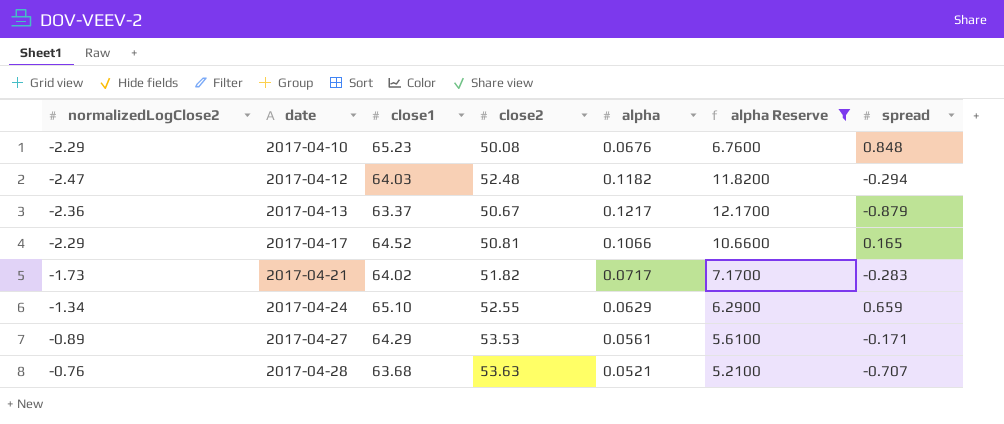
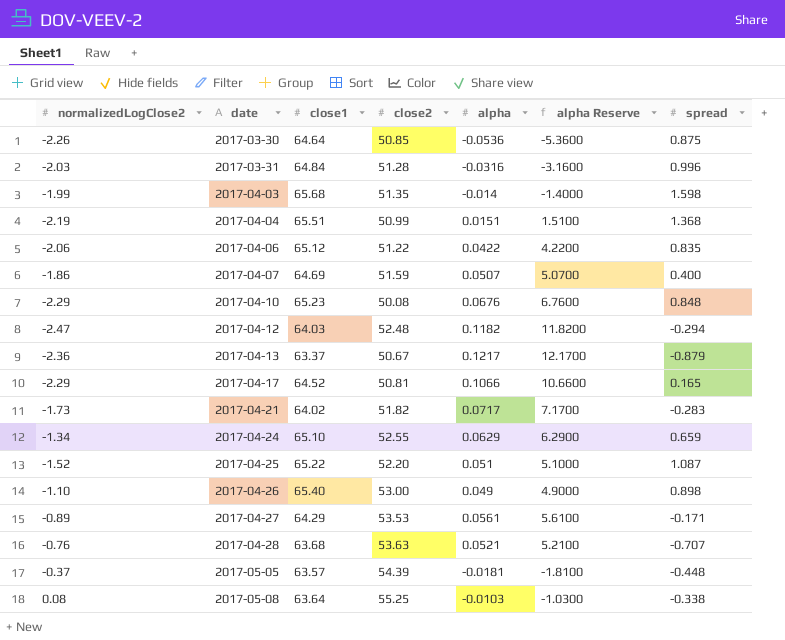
filter: alpha Reserve >= 5.2100 -> none

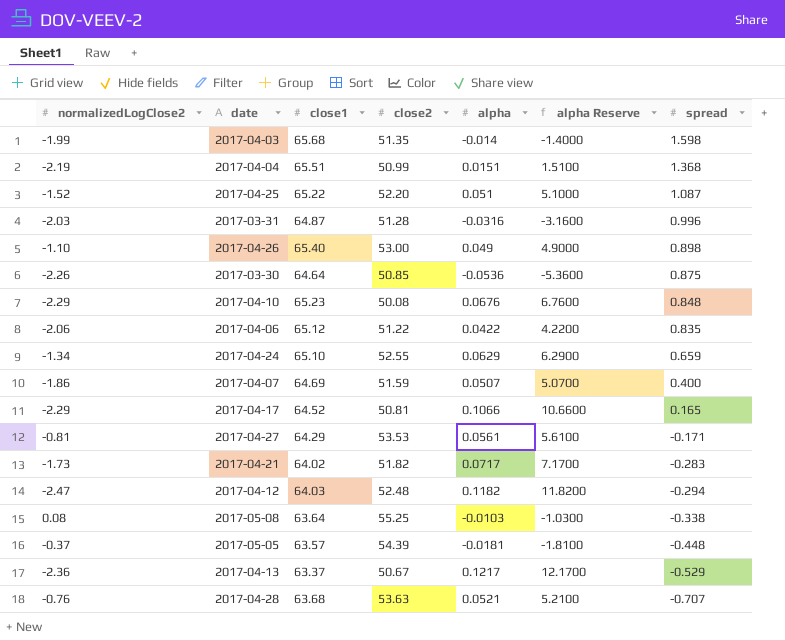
row order: date ascending -> spread descending
2017-03-31 | close1: 64.84 -> 64.87
2017-04-27 | normalizedLogClose2: -0.89 -> -0.81
2017-04-13 | spread: -0.879 -> -0.529

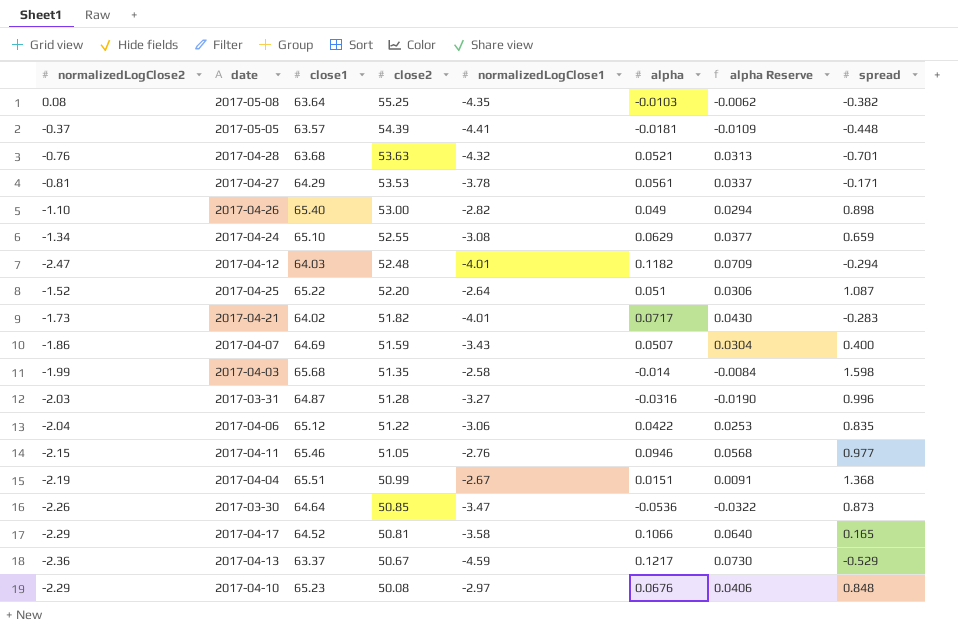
row order: spread descending -> close2 descending
column normalizedLogClose1 | position: none -> 5
column alpha Reserve | formula: [alpha] * 100 -> [alpha] * 0.6
2017-05-08 | spread: -0.338 -> -0.382
2017-04-28 | spread: -0.707 -> -0.701
2017-04-06 | normalizedLogClose2: -2.06 -> -2.04
row 2017-04-11: none -> -2.15 | 65.46 | 51.05 | -2.76 | 0.0946 | 0.0568 | 0.977
2017-03-30 | spread: 0.875 -> 0.873

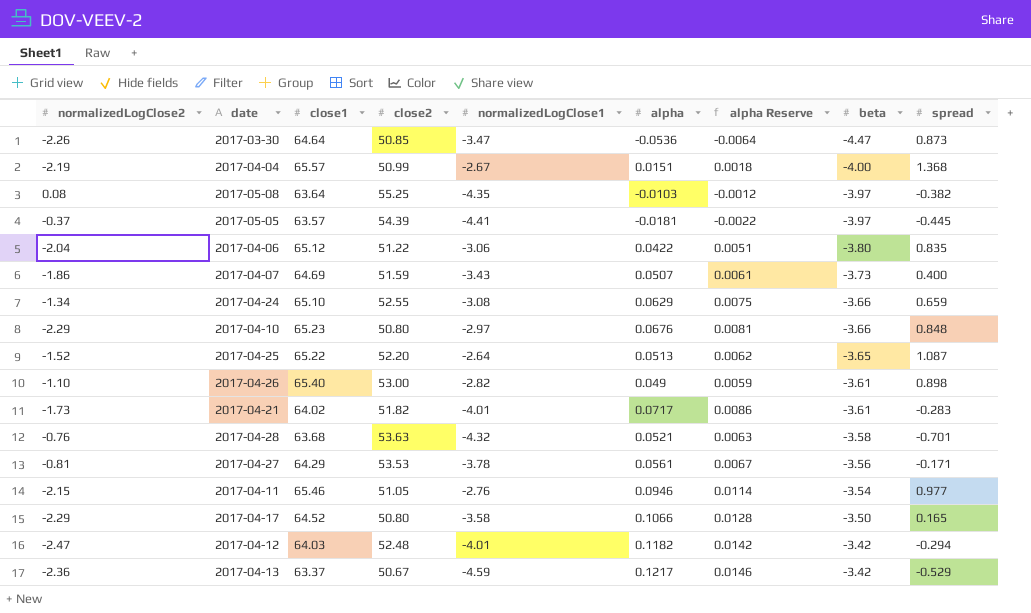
row order: close2 descending -> beta ascending
column alpha Reserve | formula: [alpha] * 0.6 -> [alpha] * 0.12
column beta | position: none -> 8
row 2017-04-03: -1.99 | 65.68 | 51.35 | -2.58 | -0.014 | -0.0084 | 1.598 -> none
row 2017-03-31: -2.03 | 64.87 | 51.28 | -3.27 | -0.0316 | -0.0190 | 0.996 -> none
2017-04-04 | close1: 65.51 -> 65.57
2017-05-05 | spread: -0.448 -> -0.445
2017-04-10 | close2: 50.08 -> 50.80
2017-04-25 | alpha: 0.051 -> 0.0513
2017-04-17 | close2: 50.81 -> 50.80

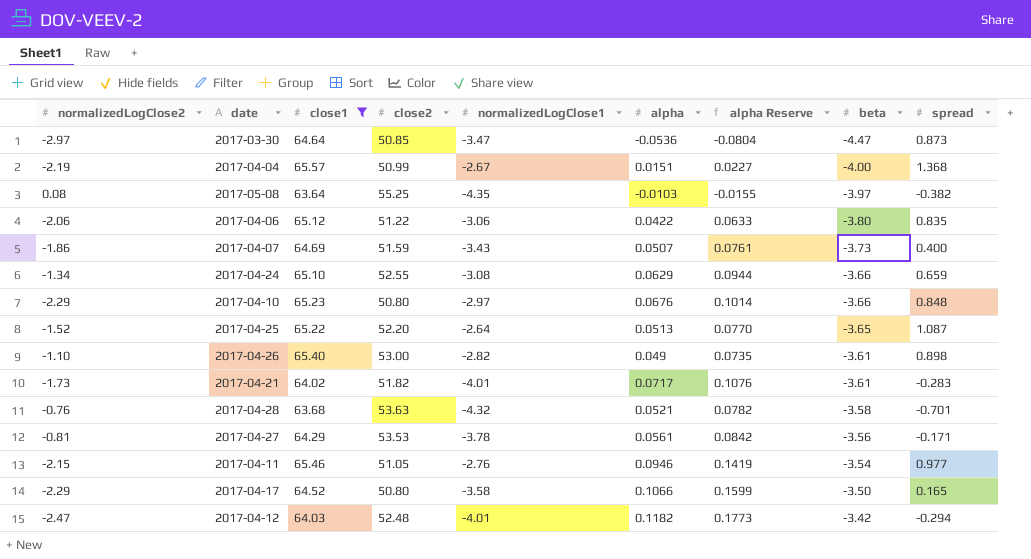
filter: none -> close1 >= 63.64
column alpha Reserve | formula: [alpha] * 0.12 -> [alpha] * 1.5
2017-03-30 | normalizedLogClose2: -2.26 -> -2.97
2017-04-06 | normalizedLogClose2: -2.04 -> -2.06

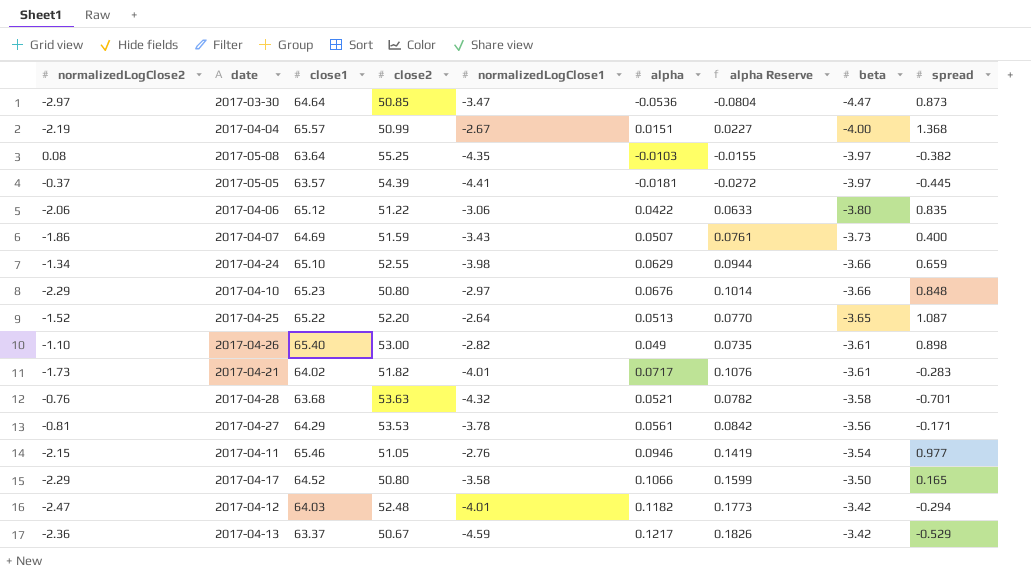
filter: close1 >= 63.64 -> none
2017-04-24 | normalizedLogClose1: -3.08 -> -3.98

